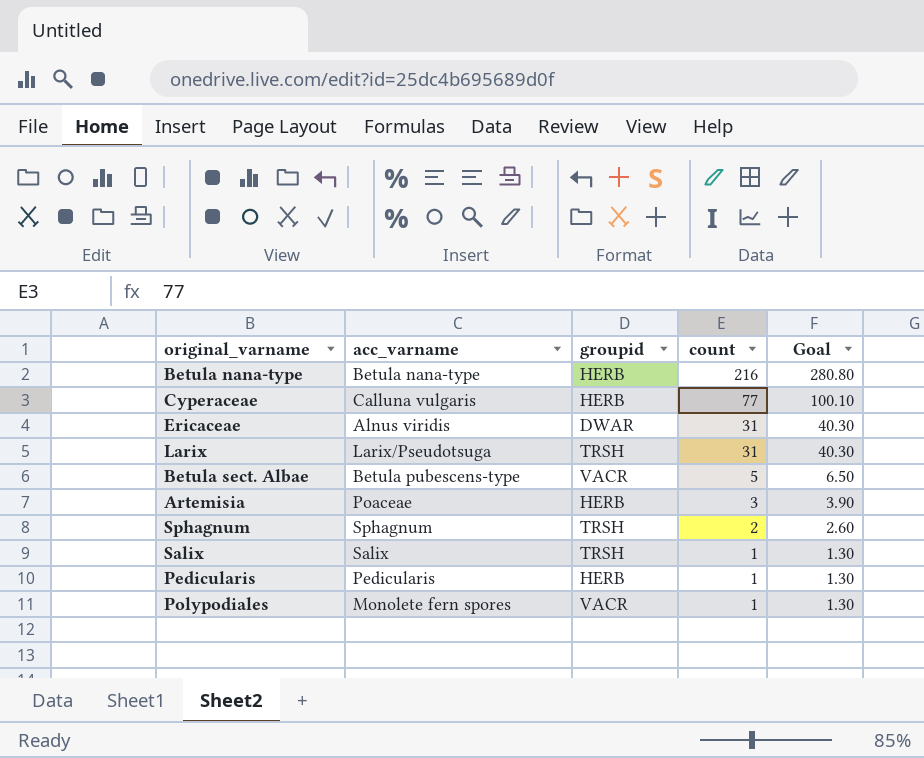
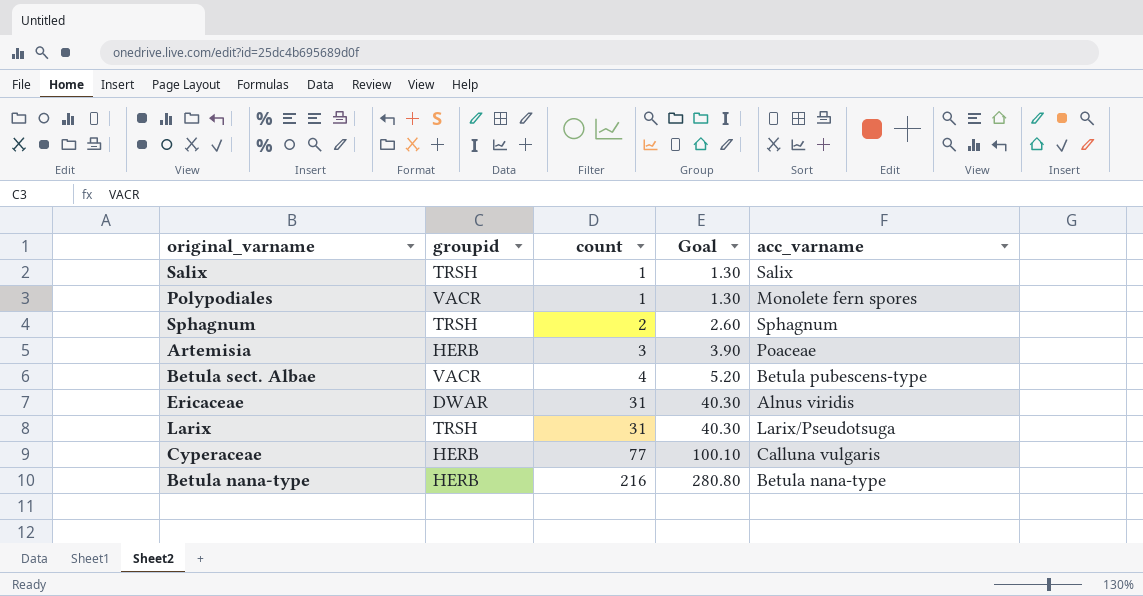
row order: count descending -> count ascending
column acc_varname | position: 2 -> 5
row Pedicularis: Pedicularis | HERB | 1 | 1.30 -> none
Betula sect. Albae | count: 5 -> 4
Betula sect. Albae | Goal: 6.50 -> 5.20

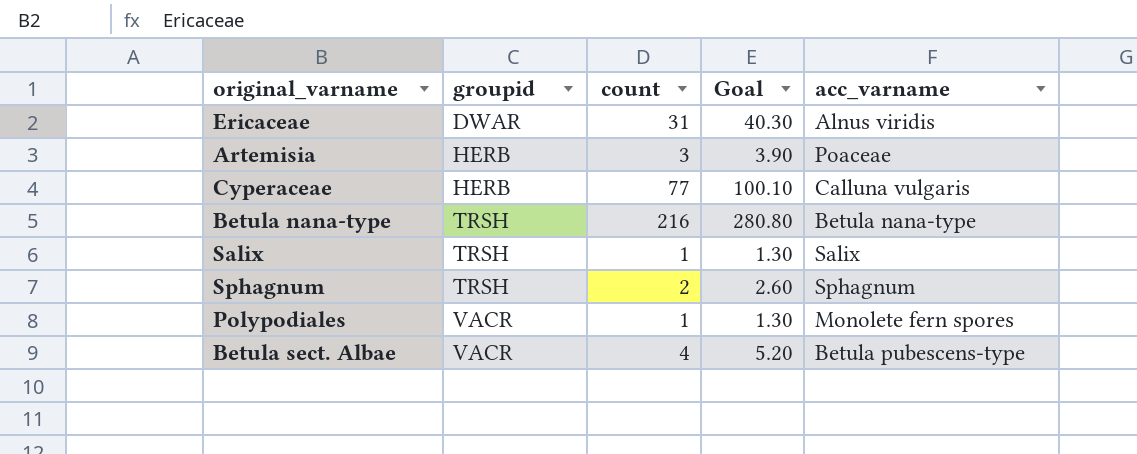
row order: count ascending -> groupid ascending
row Larix: TRSH | 31 | 40.30 | Larix/Pseudotsuga -> none
Betula nana-type | groupid: HERB -> TRSH

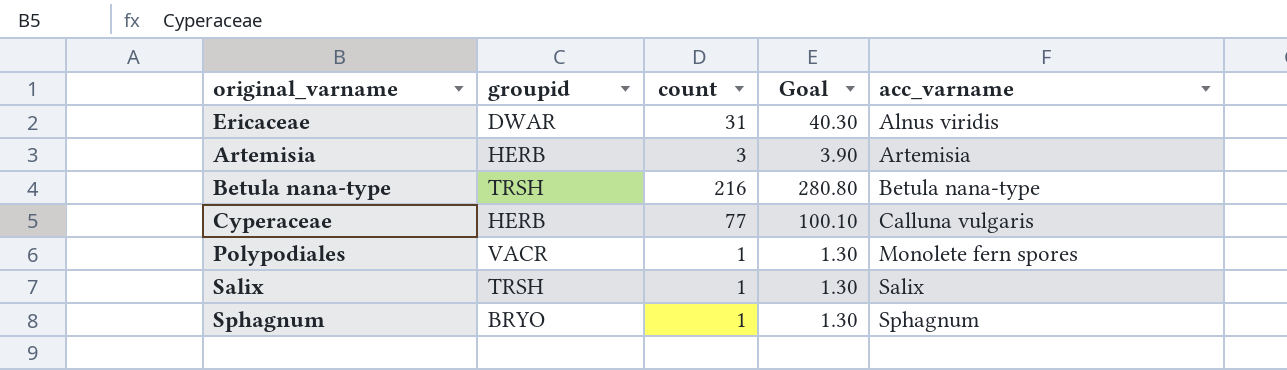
row order: groupid ascending -> acc_varname ascending
row Betula sect. Albae: VACR | 4 | 5.20 | Betula pubescens-type -> none
Artemisia | acc_varname: Poaceae -> Artemisia
Sphagnum | groupid: TRSH -> BRYO
Sphagnum | count: 2 -> 1
Sphagnum | Goal: 2.60 -> 1.30

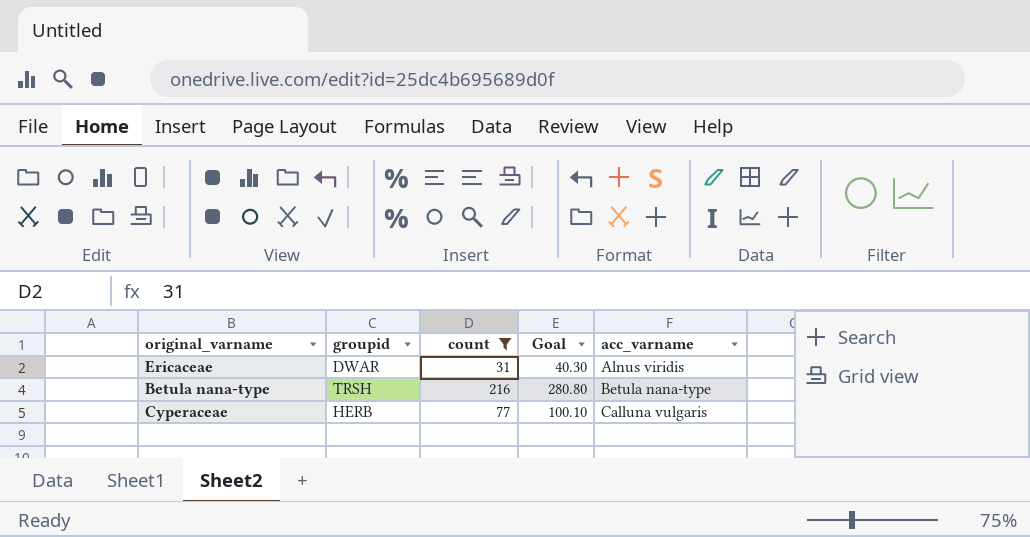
filter: none -> count >= 31

